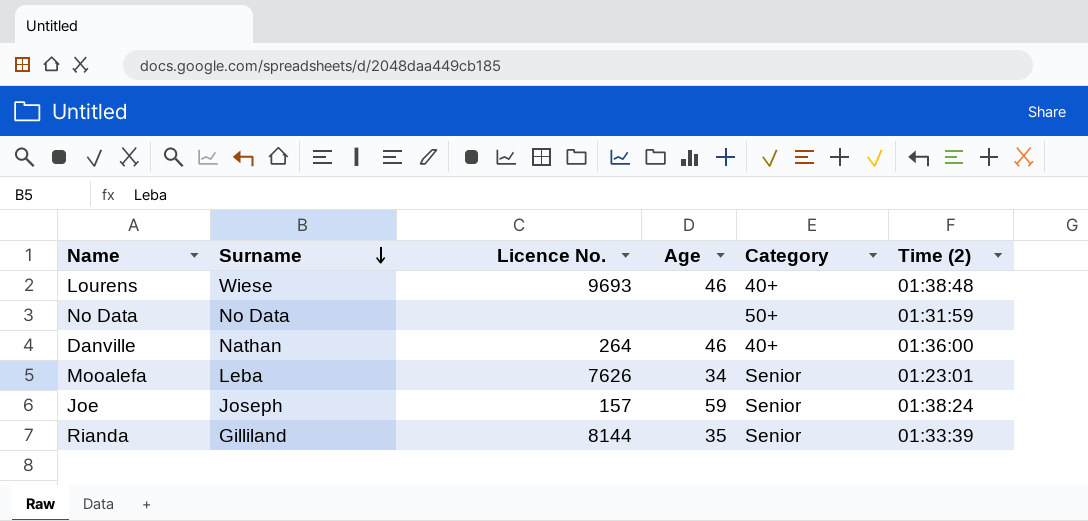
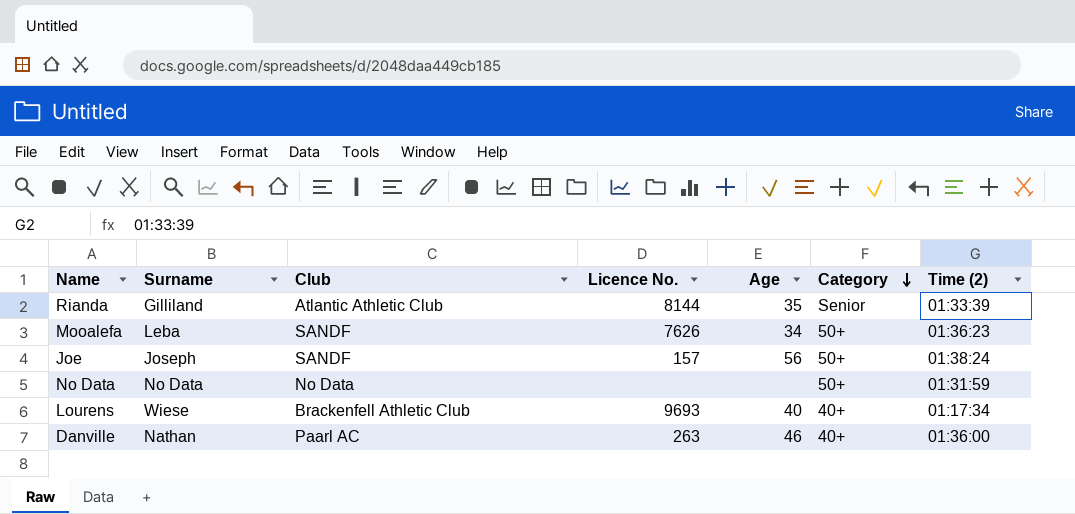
row order: Surname descending -> Category descending
column Club | position: none -> 3
Mooalefa | Category: Senior -> 50+
Mooalefa | Time (2): 01:23:01 -> 01:36:23
Joe | Age: 59 -> 56
Joe | Category: Senior -> 50+
Lourens | Age: 46 -> 40
Lourens | Time (2): 01:38:48 -> 01:17:34
Danville | Licence No.: 264 -> 263

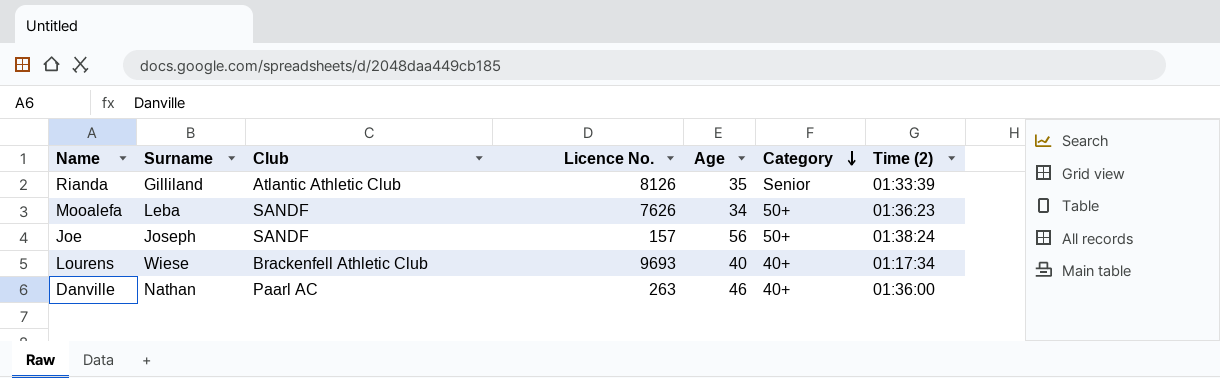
row No Data: No Data | No Data | none | none | 50+ | 01:31:59 -> none
Rianda | Licence No.: 8144 -> 8126

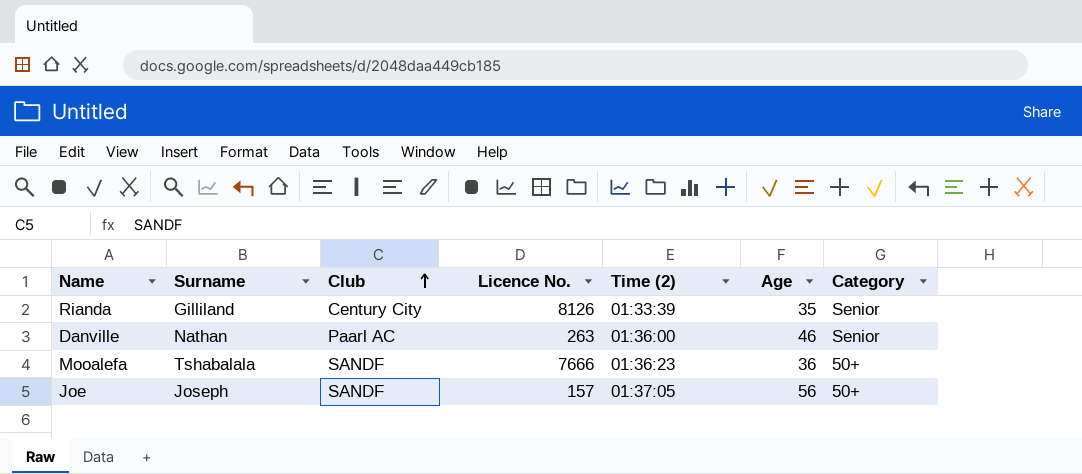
row order: Category descending -> Club ascending
column Time (2) | position: 7 -> 5
row Lourens: Wiese | Brackenfell Athletic Club | 9693 | 40 | 40+ | 01:17:34 -> none
Rianda | Club: Atlantic Athletic Club -> Century City
Danville | Category: 40+ -> Senior
Mooalefa | Surname: Leba -> Tshabalala
Mooalefa | Licence No.: 7626 -> 7666
Mooalefa | Age: 34 -> 36
Joe | Time (2): 01:38:24 -> 01:37:05

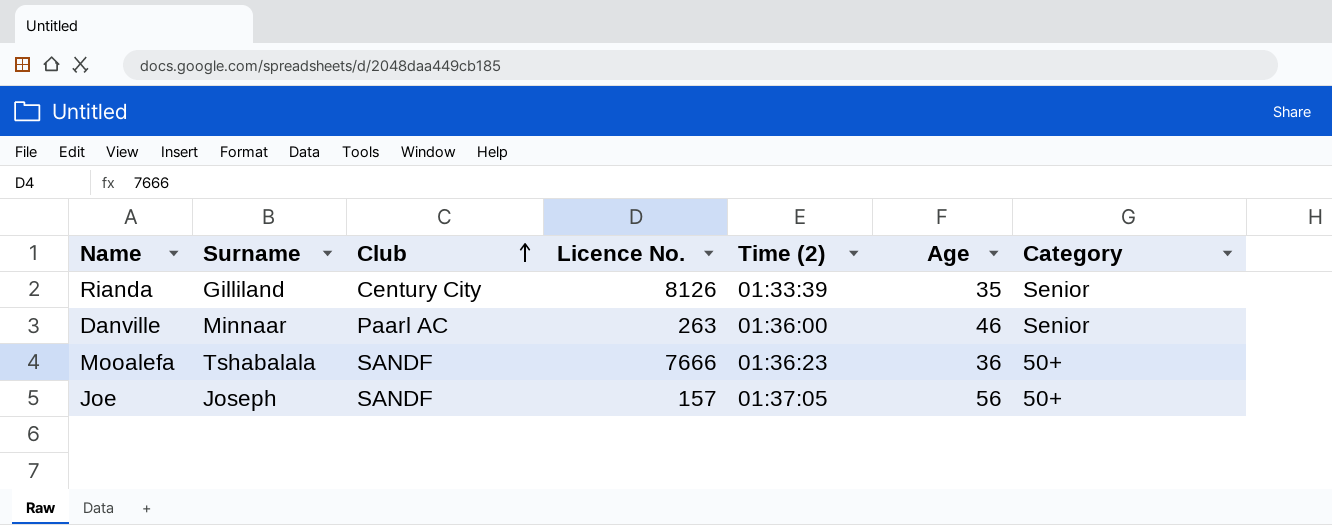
Danville | Surname: Nathan -> Minnaar

